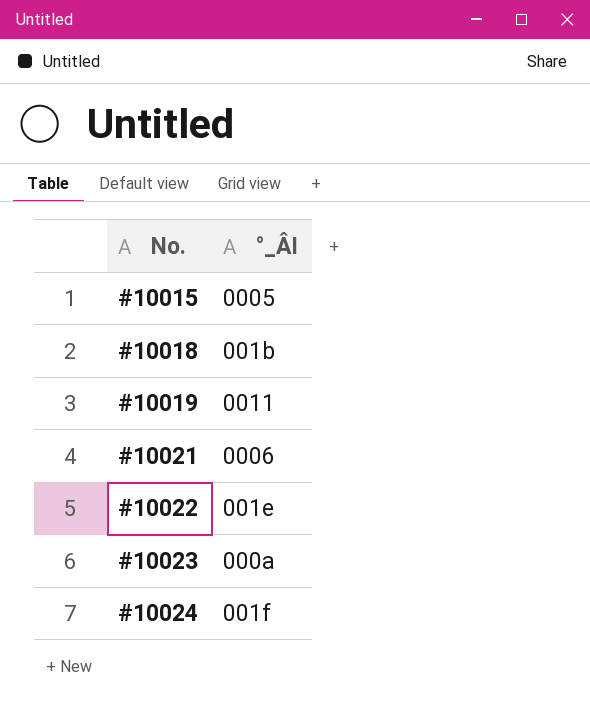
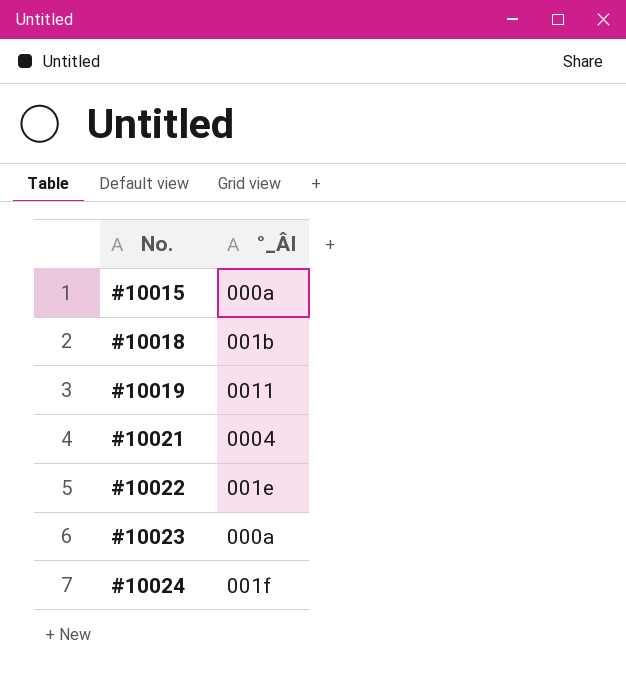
#10015 | °_ÂI: 0005 -> 000a
#10021 | °_ÂI: 0006 -> 0004

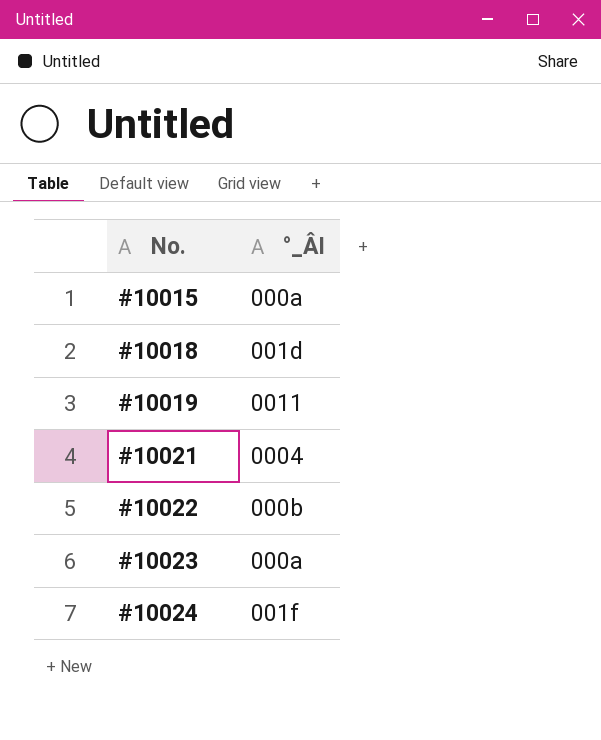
#10018 | °_ÂI: 001b -> 001d
#10022 | °_ÂI: 001e -> 000b

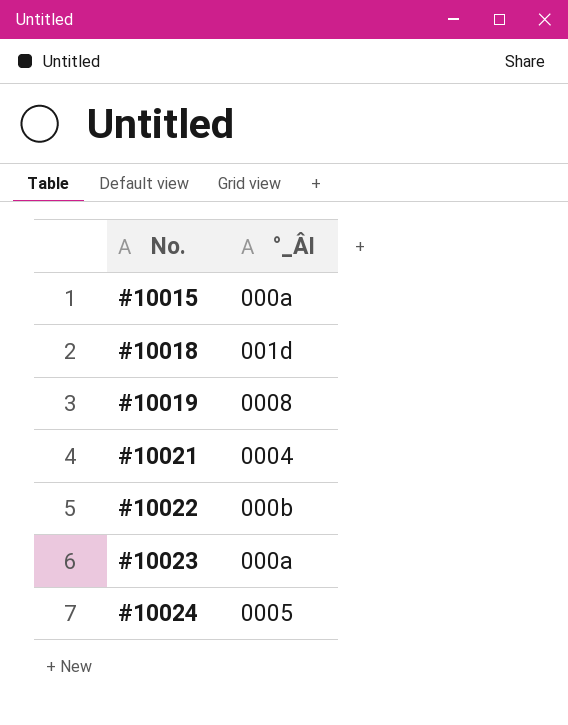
#10019 | °_ÂI: 0011 -> 0008
#10024 | °_ÂI: 001f -> 0005

